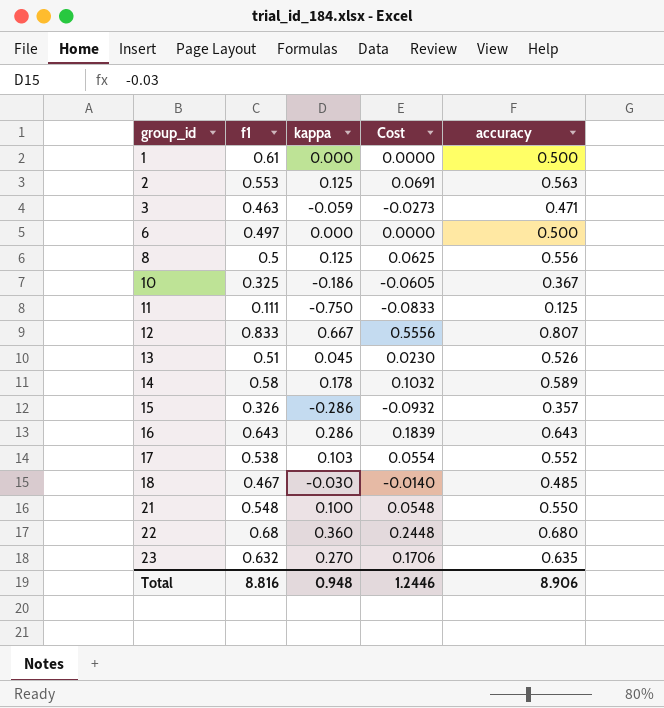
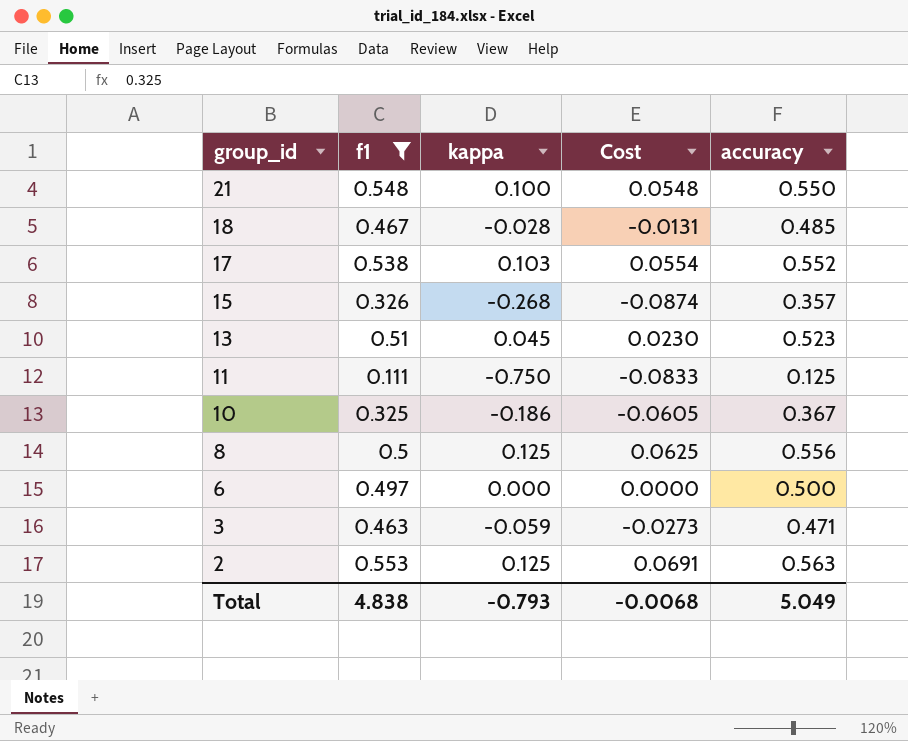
filter: none -> f1 <= 0.553
row order: group_id ascending -> group_id descending
18 | kappa: -0.030 -> -0.028
18 | Cost: -0.0140 -> -0.0131
15 | kappa: -0.286 -> -0.268
15 | Cost: -0.0932 -> -0.0874
13 | accuracy: 0.526 -> 0.523
Total | f1: 8.816 -> 4.838
Total | kappa: 0.948 -> -0.793
Total | Cost: 1.2446 -> -0.0068
Total | accuracy: 8.906 -> 5.049

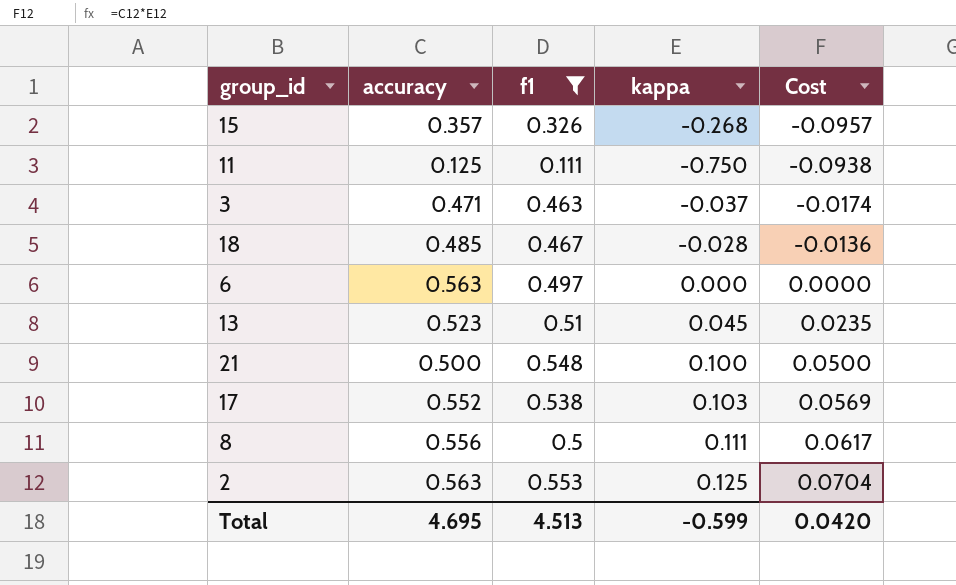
row order: group_id descending -> Cost ascending
column accuracy | position: 5 -> 2
column Cost | formula: [f1] * [kappa] -> [accuracy] * [kappa]
row 10: 0.325 | -0.186 | -0.0605 | 0.367 -> none
3 | kappa: -0.059 -> -0.037
6 | accuracy: 0.500 -> 0.563
21 | accuracy: 0.550 -> 0.500
8 | kappa: 0.125 -> 0.111
Total | accuracy: 5.049 -> 4.695
Total | f1: 4.838 -> 4.513
Total | kappa: -0.793 -> -0.599
Total | Cost: -0.0068 -> 0.0420

